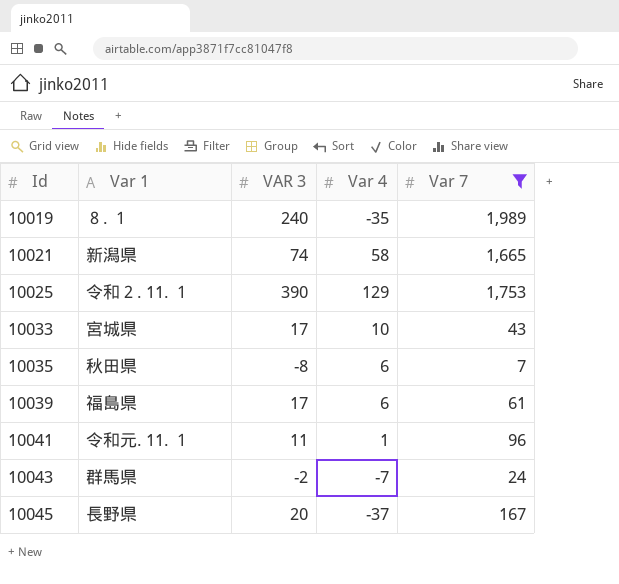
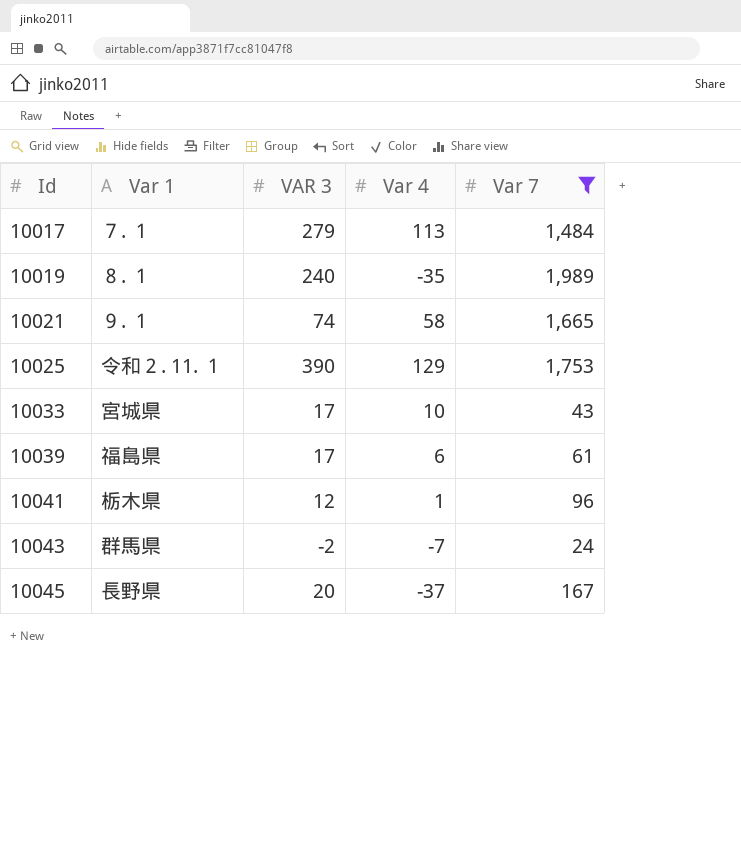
row 10035: 秋田県 | -8 | 6 | 7 -> none
row 10017: none -> ７. １ | 279 | 113 | 1,484
10021 | Var 1: 新潟県 -> ９. １
10041 | Var 1: 令和元. 11. １ -> 栃木県
10041 | VAR 3: 11 -> 12

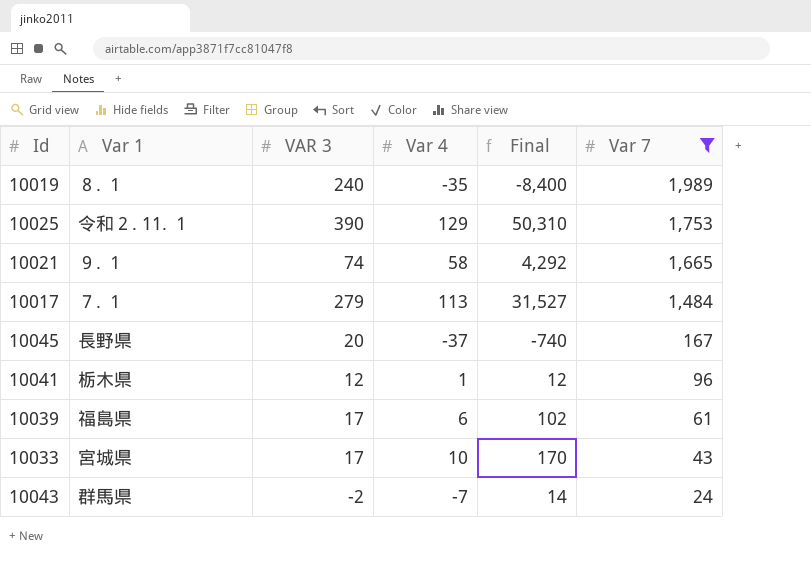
row order: Id ascending -> Var 7 descending
column Final | formula: none -> [VAR 3] * [Var 4]

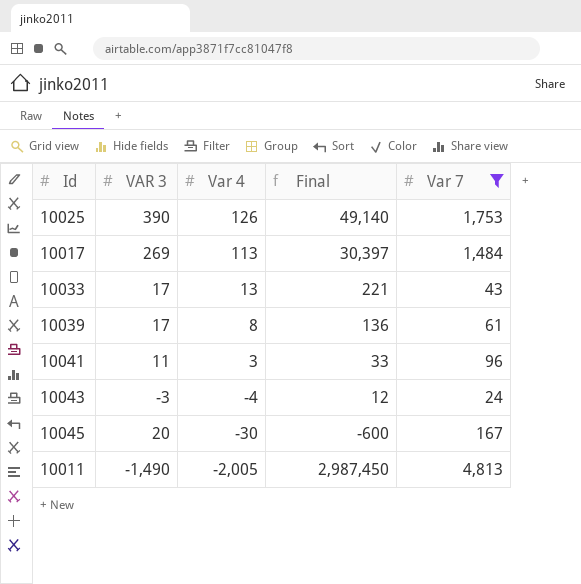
row order: Var 7 descending -> Var 4 descending
column Var 1 | position: 2 -> none
row 10019: ８. １ | 240 | -35 | -8,400 | 1,989 -> none
row 10021: ９. １ | 74 | 58 | 4,292 | 1,665 -> none
10025 | Var 4: 129 -> 126
10025 | Final: 50,310 -> 49,140
10017 | VAR 3: 279 -> 269
10017 | Final: 31,527 -> 30,397
10033 | Var 4: 10 -> 13
10033 | Final: 170 -> 221
10039 | Var 4: 6 -> 8
10039 | Final: 102 -> 136
10041 | VAR 3: 12 -> 11
10041 | Var 4: 1 -> 3
10041 | Final: 12 -> 33
10043 | VAR 3: -2 -> -3
10043 | Var 4: -7 -> -4
10043 | Final: 14 -> 12
10045 | Var 4: -37 -> -30
10045 | Final: -740 -> -600
row 10011: none -> -1,490 | -2,005 | 2,987,450 | 4,813

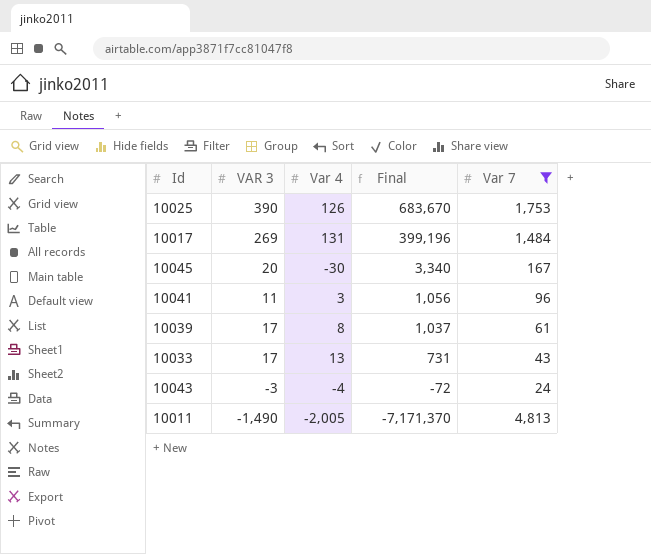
row order: Var 4 descending -> Final descending
column Final | formula: [VAR 3] * [Var 4] -> [VAR 3] * [Var 7]
10017 | Var 4: 113 -> 131

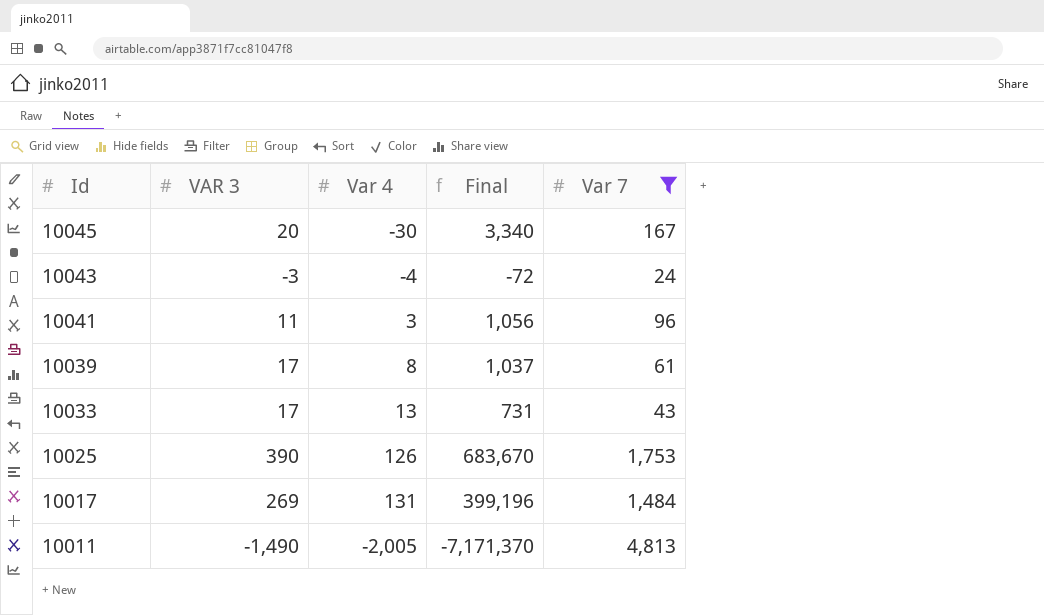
row order: Final descending -> Id descending

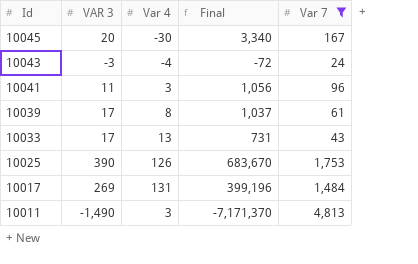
10011 | Var 4: -2,005 -> 3

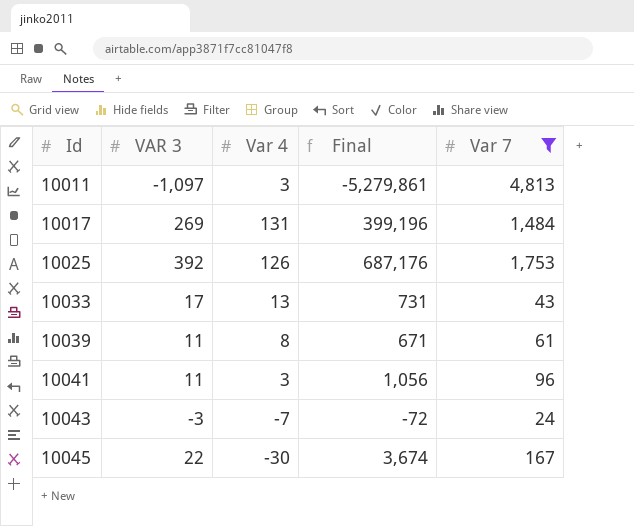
row order: Id descending -> Id ascending
10011 | VAR 3: -1,490 -> -1,097
10011 | Final: -7,171,370 -> -5,279,861
10025 | VAR 3: 390 -> 392
10025 | Final: 683,670 -> 687,176
10039 | VAR 3: 17 -> 11
10039 | Final: 1,037 -> 671
10043 | Var 4: -4 -> -7
10045 | VAR 3: 20 -> 22
10045 | Final: 3,340 -> 3,674

